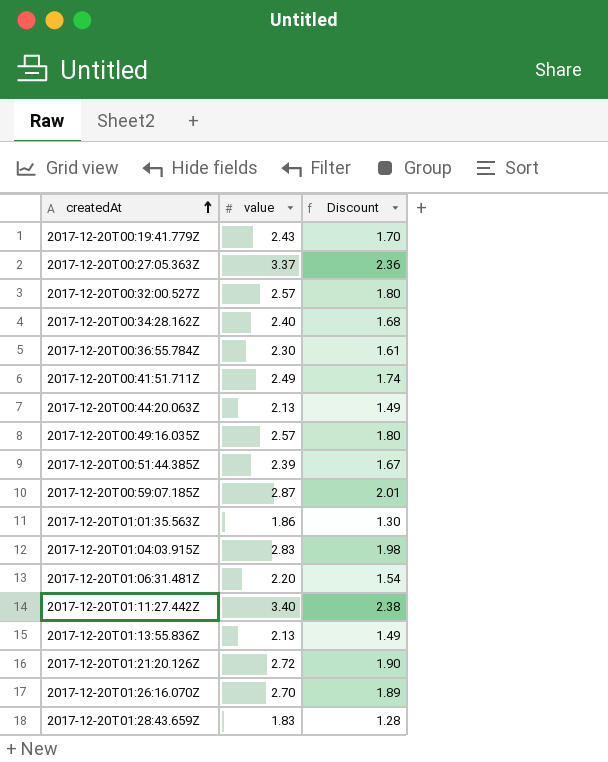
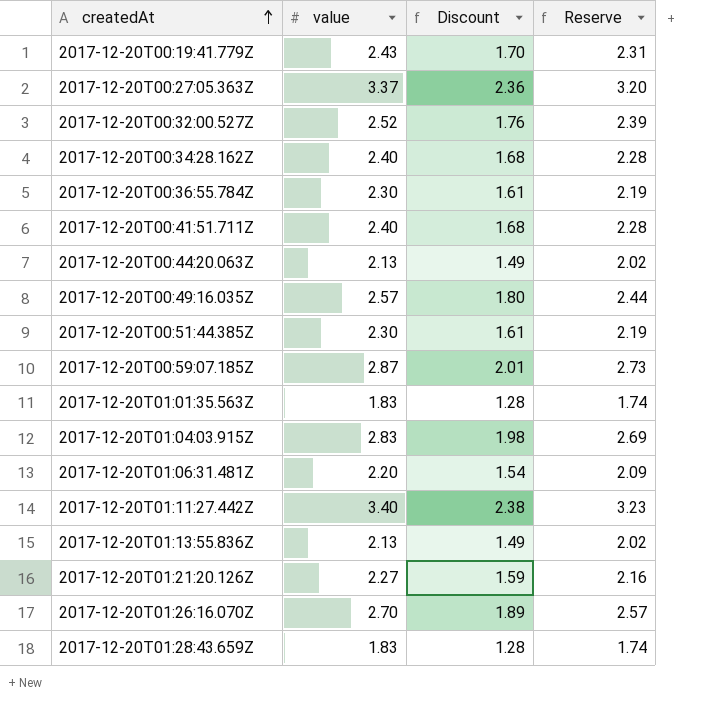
column Reserve | formula: none -> [value] * 0.95
2017-12-20T00:32:00.527Z | value: 2.57 -> 2.52
2017-12-20T00:32:00.527Z | Discount: 1.80 -> 1.76
2017-12-20T00:41:51.711Z | value: 2.49 -> 2.40
2017-12-20T00:41:51.711Z | Discount: 1.74 -> 1.68
2017-12-20T00:51:44.385Z | value: 2.39 -> 2.30
2017-12-20T00:51:44.385Z | Discount: 1.67 -> 1.61
2017-12-20T01:01:35.563Z | value: 1.86 -> 1.83
2017-12-20T01:01:35.563Z | Discount: 1.30 -> 1.28
2017-12-20T01:21:20.126Z | value: 2.72 -> 2.27
2017-12-20T01:21:20.126Z | Discount: 1.90 -> 1.59

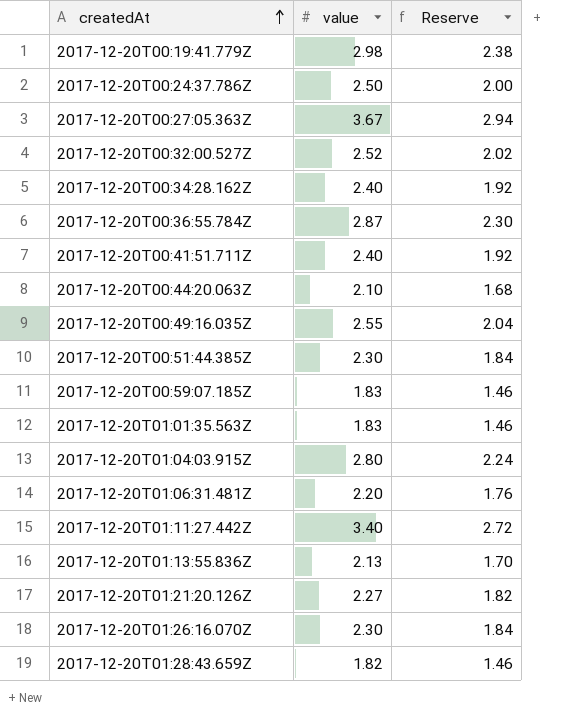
column Discount | formula: [value] * 0.7 -> none
column Reserve | formula: [value] * 0.95 -> [value] * 0.8
2017-12-20T00:19:41.779Z | value: 2.43 -> 2.98
row 2017-12-20T00:24:37.786Z: none -> 2.50 | 2.00
2017-12-20T00:27:05.363Z | value: 3.37 -> 3.67
2017-12-20T00:36:55.784Z | value: 2.30 -> 2.87
2017-12-20T00:44:20.063Z | value: 2.13 -> 2.10
2017-12-20T00:49:16.035Z | value: 2.57 -> 2.55
2017-12-20T00:59:07.185Z | value: 2.87 -> 1.83
2017-12-20T01:04:03.915Z | value: 2.83 -> 2.80
2017-12-20T01:26:16.070Z | value: 2.70 -> 2.30
2017-12-20T01:28:43.659Z | value: 1.83 -> 1.82

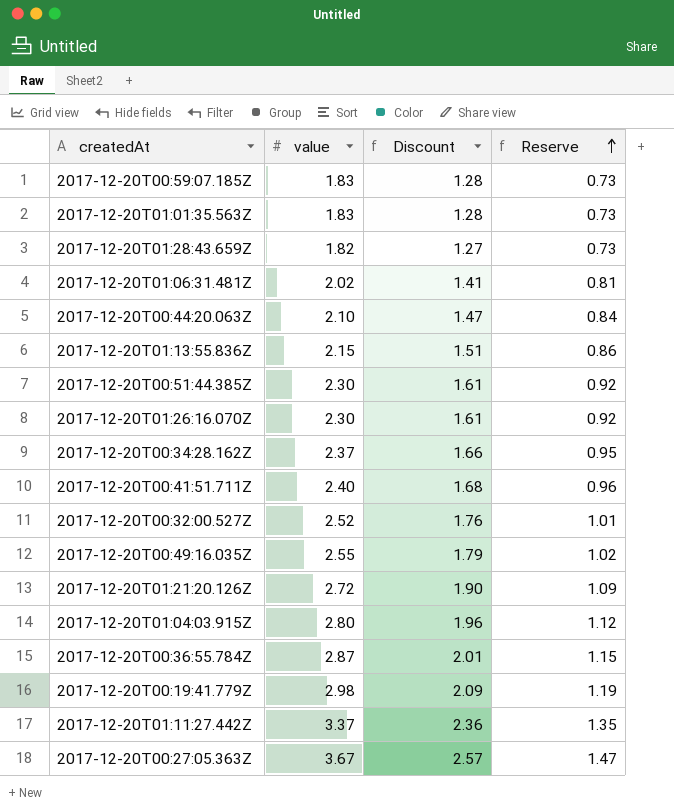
row order: createdAt ascending -> Reserve ascending
column Discount | formula: none -> [value] * 0.7
column Reserve | formula: [value] * 0.8 -> [value] * 0.4
row 2017-12-20T00:24:37.786Z: 2.50 | 2.00 -> none
2017-12-20T01:06:31.481Z | value: 2.20 -> 2.02
2017-12-20T01:13:55.836Z | value: 2.13 -> 2.15
2017-12-20T00:34:28.162Z | value: 2.40 -> 2.37
2017-12-20T01:21:20.126Z | value: 2.27 -> 2.72
2017-12-20T01:11:27.442Z | value: 3.40 -> 3.37

